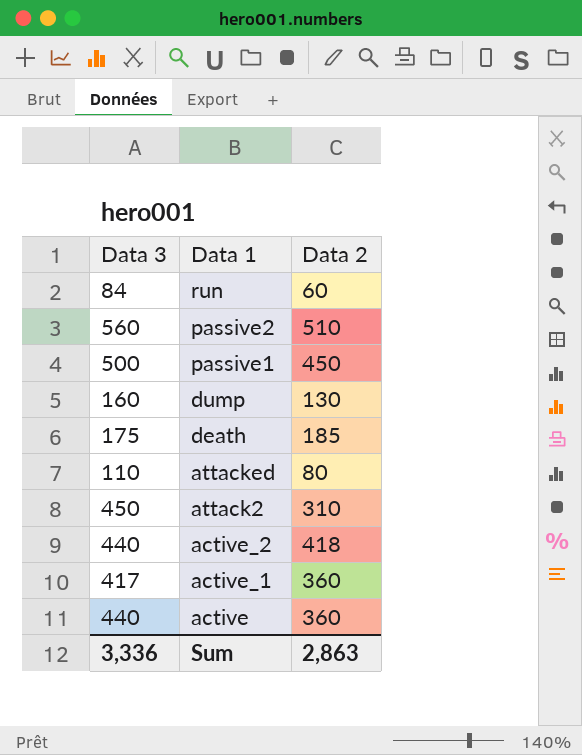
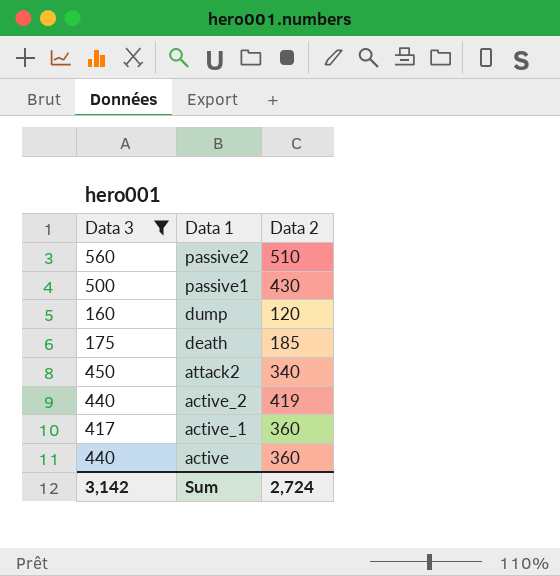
filter: none -> Data 3 >= 160
passive1 | Data 2: 450 -> 430
dump | Data 2: 130 -> 120
attack2 | Data 2: 310 -> 340
active_2 | Data 2: 418 -> 419
Sum | Data 3: 3,336 -> 3,142
Sum | Data 2: 2,863 -> 2,724

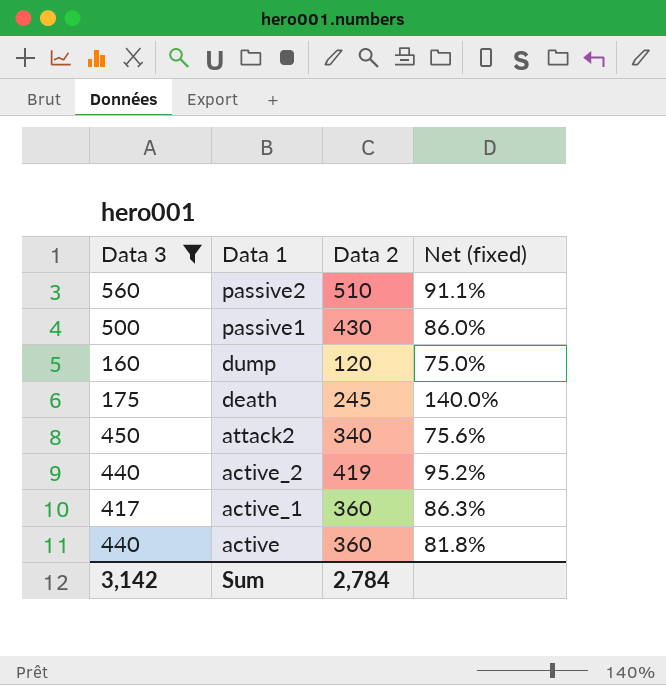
column Net (fixed) | formula: none -> [Data 2] / [Data 3]
death | Data 2: 185 -> 245
Sum | Data 2: 2,724 -> 2,784

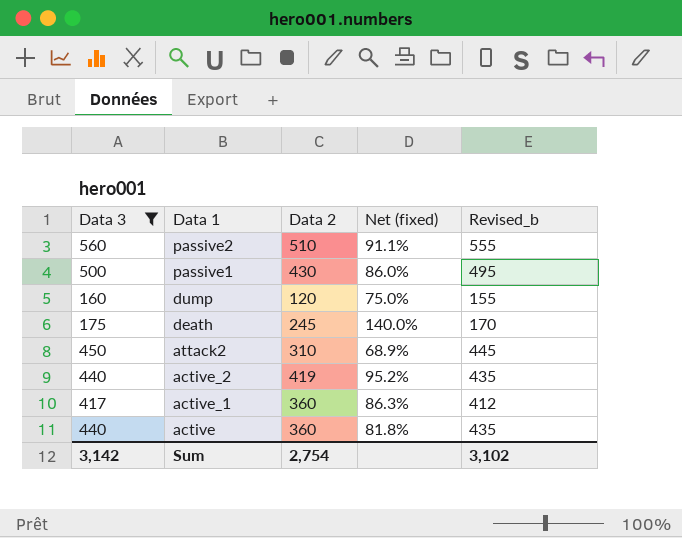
column Revised_b | formula: none -> [Data 3] - 5
attack2 | Data 2: 340 -> 310
attack2 | Net (fixed): 75.6% -> 68.9%
Sum | Data 2: 2,784 -> 2,754

